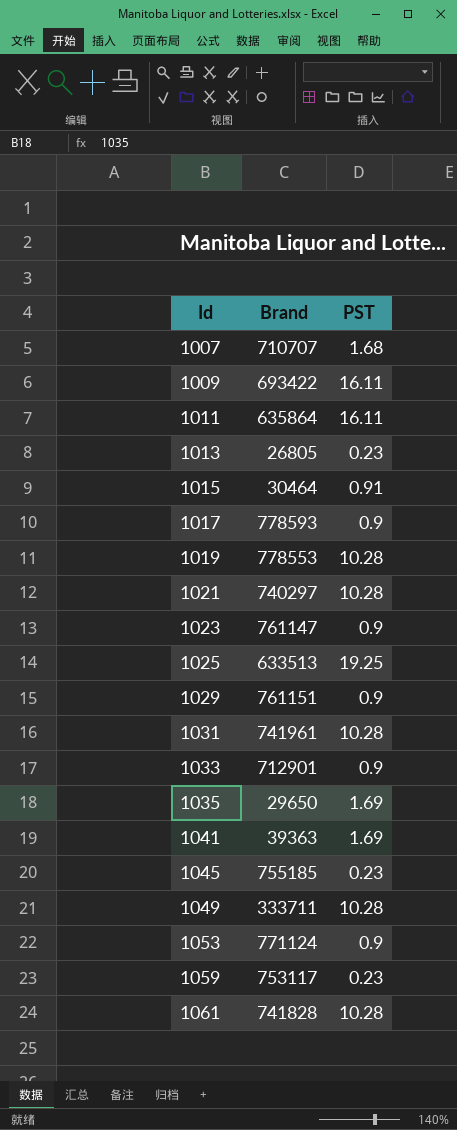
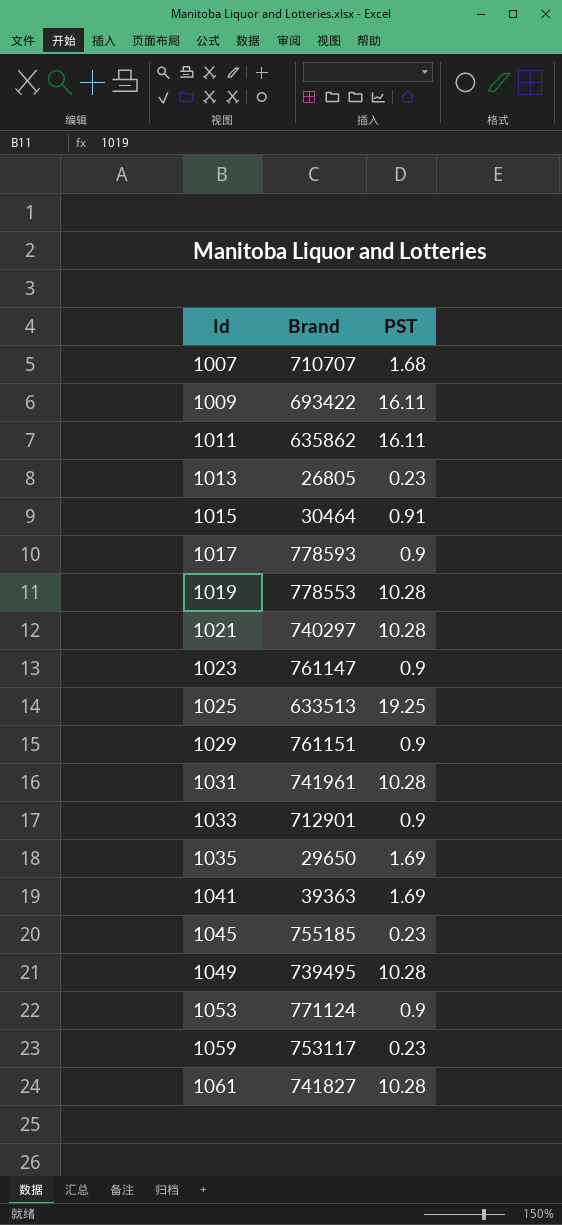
1011 | Brand: 635864 -> 635862
1049 | Brand: 333711 -> 739495
1061 | Brand: 741828 -> 741827

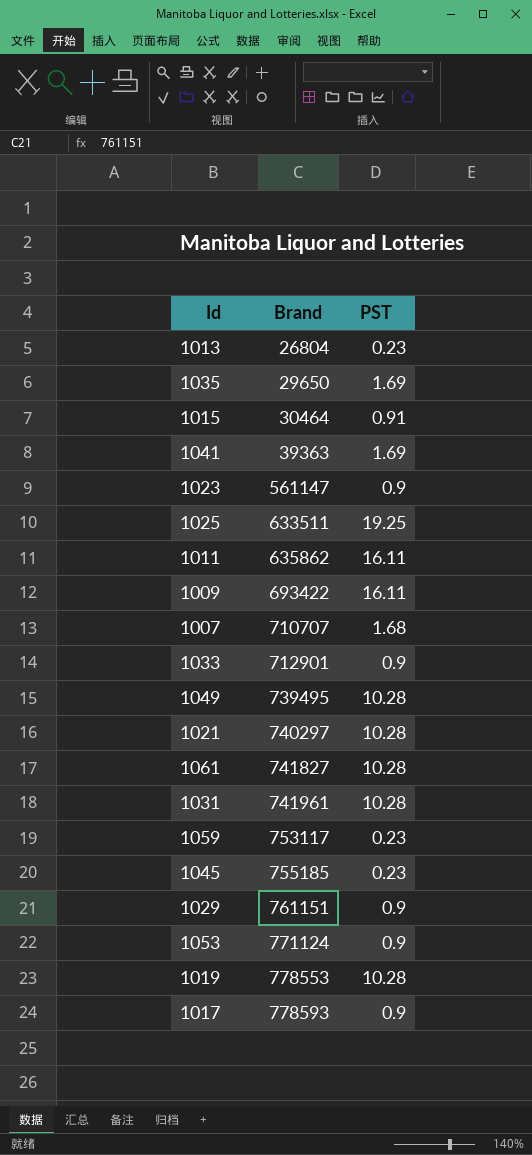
row order: Id ascending -> Brand ascending
1013 | Brand: 26805 -> 26804
1023 | Brand: 761147 -> 561147
1025 | Brand: 633513 -> 633511

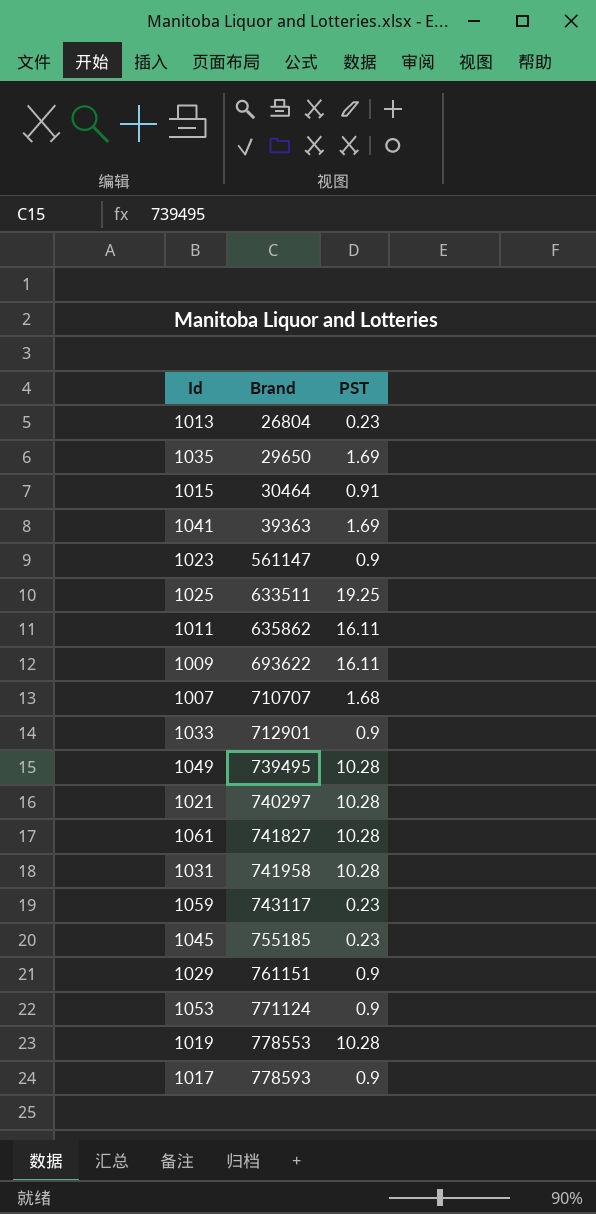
1009 | Brand: 693422 -> 693622
1031 | Brand: 741961 -> 741958
1059 | Brand: 753117 -> 743117

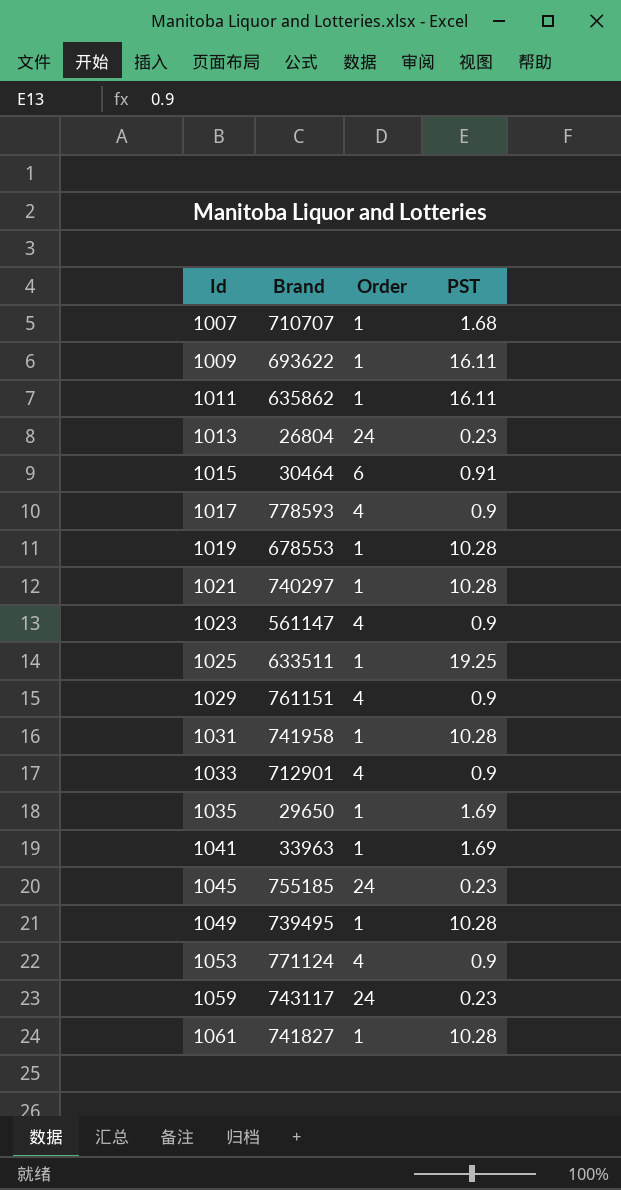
row order: Brand ascending -> Id ascending
column Order | position: none -> 3
1019 | Brand: 778553 -> 678553
1041 | Brand: 39363 -> 33963

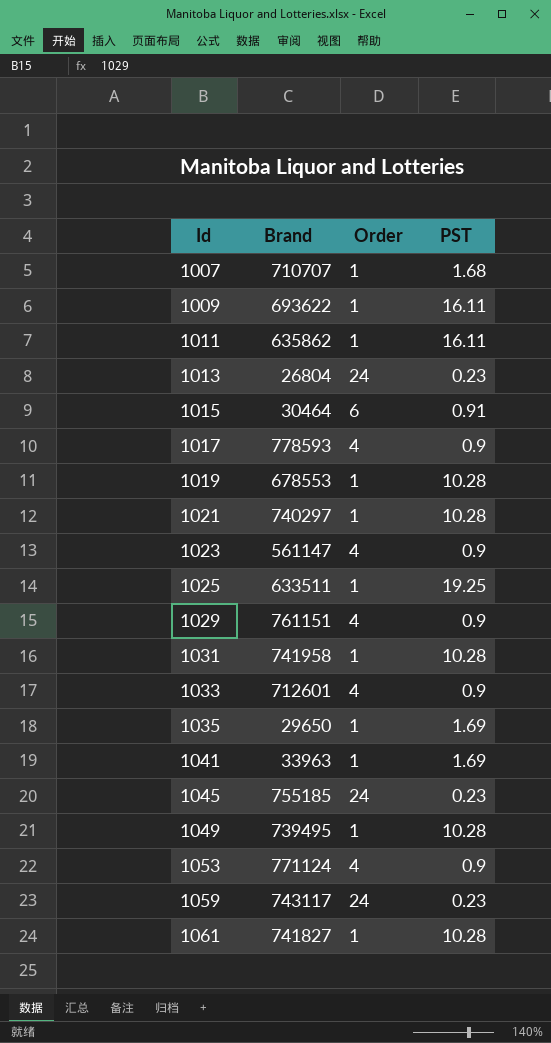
1033 | Brand: 712901 -> 712601

